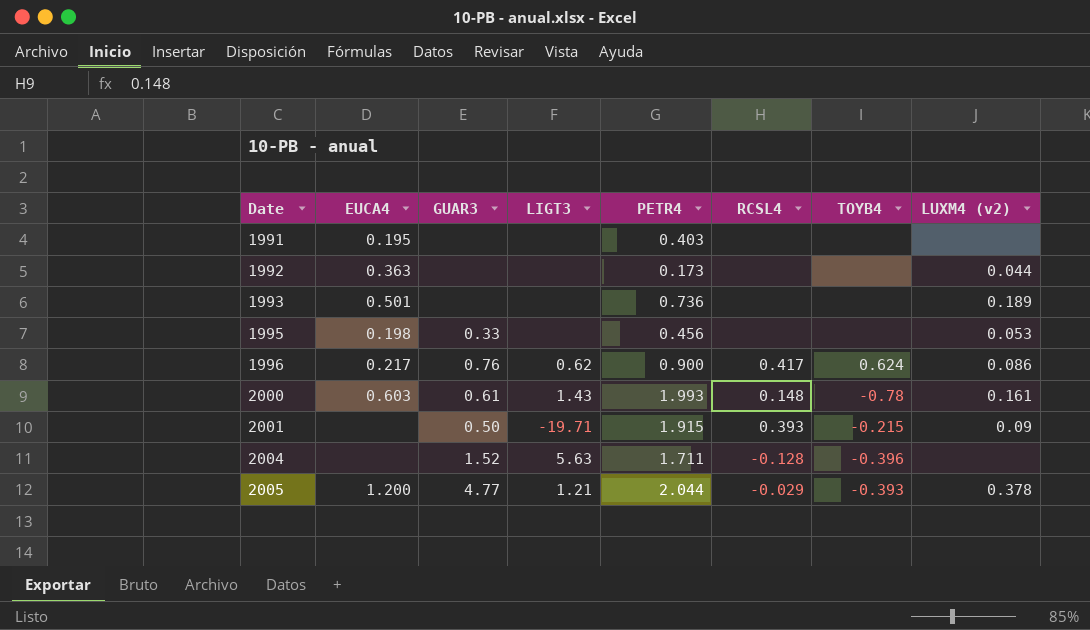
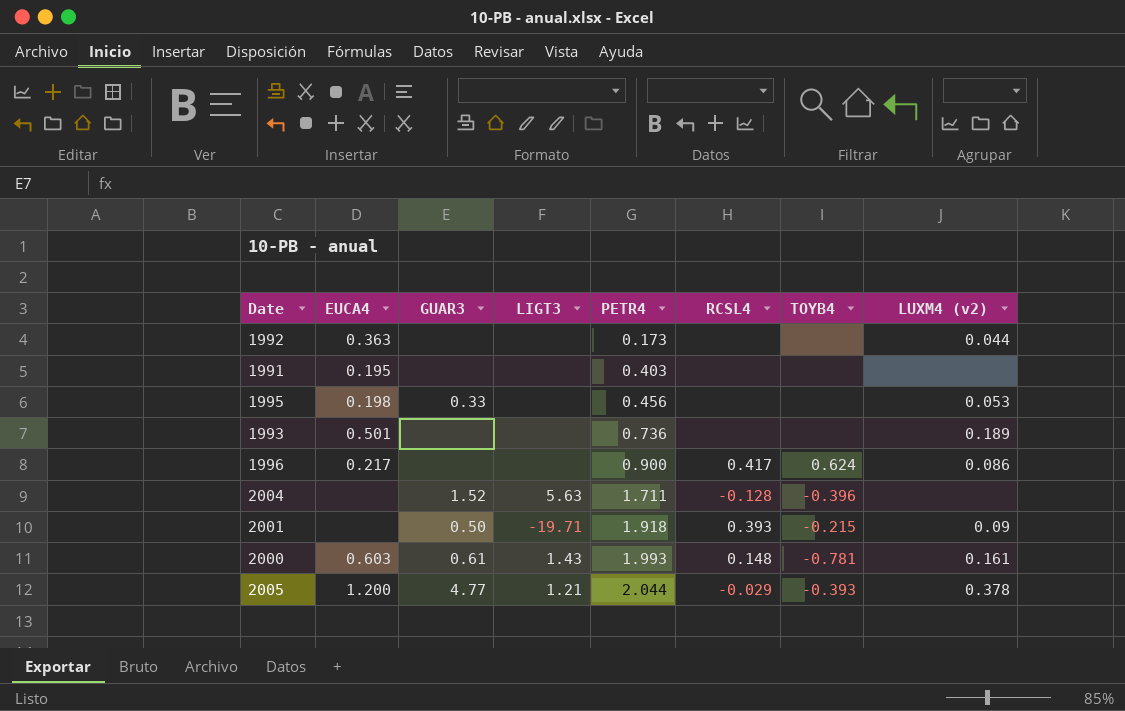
row order: Date ascending -> PETR4 ascending
1996 | GUAR3: 0.76 -> none
1996 | LIGT3: 0.62 -> none
2001 | PETR4: 1.915 -> 1.918
2000 | TOYB4: -0.78 -> -0.781

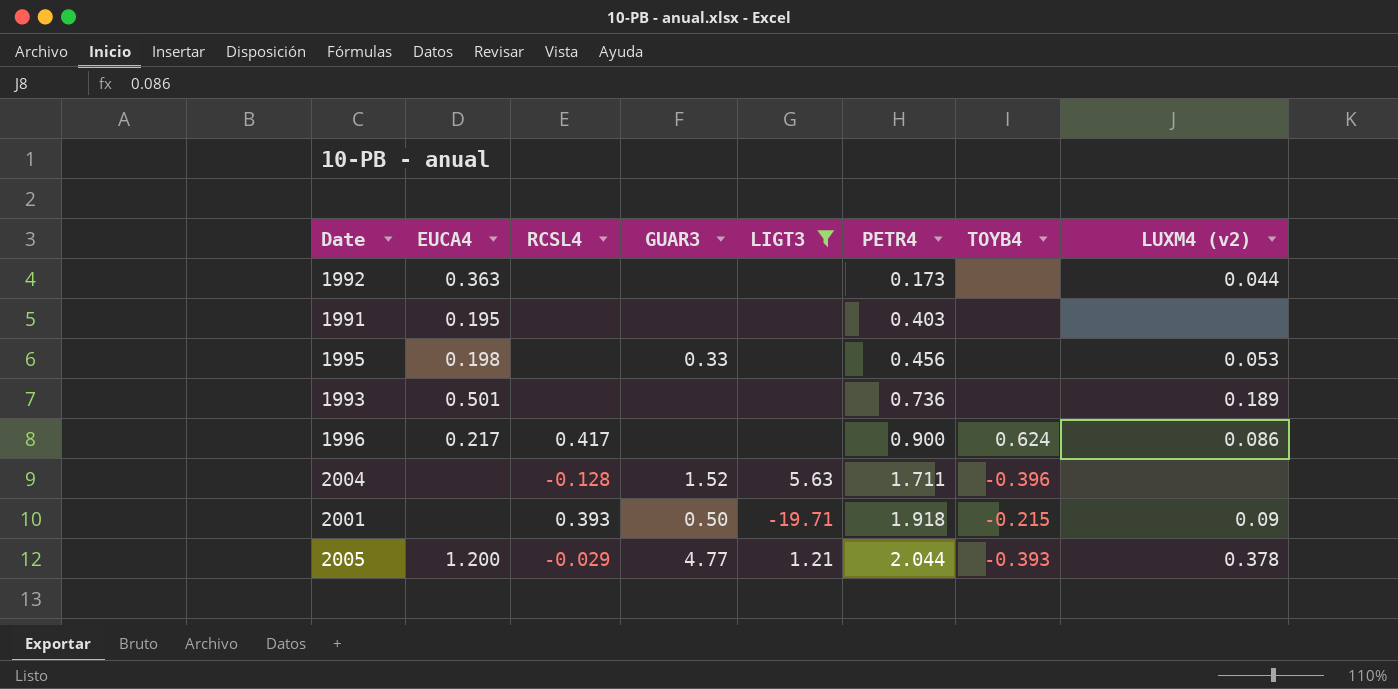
filter: none -> LIGT3 != 1.43
column RCSL4 | position: 6 -> 3

